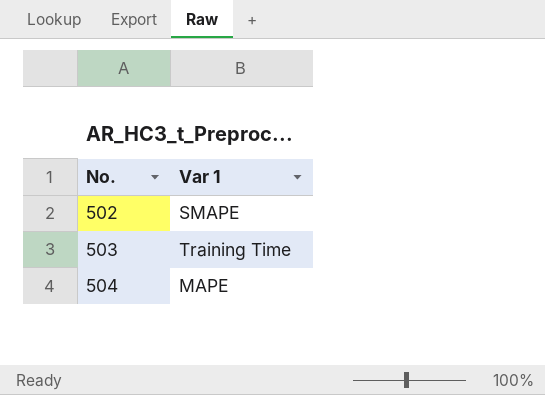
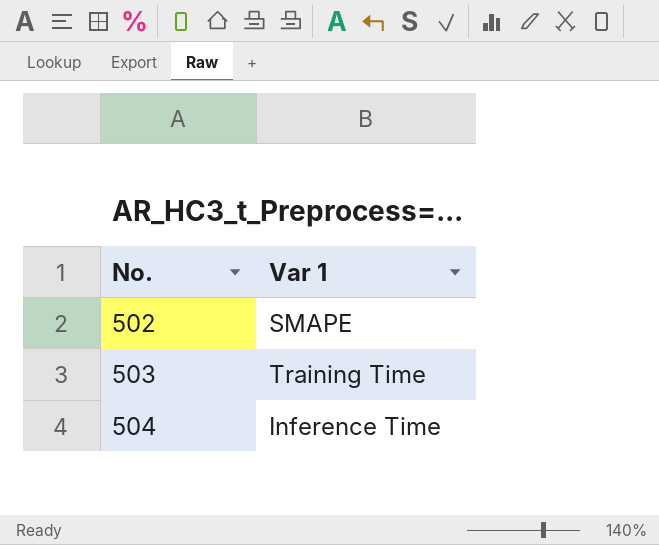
504 | Var 1: MAPE -> Inference Time

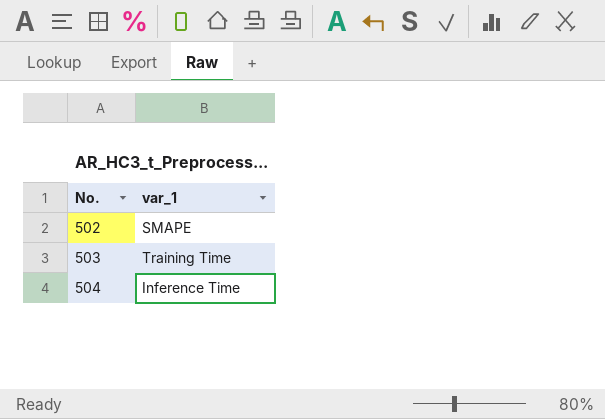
column name: Var 1 -> var_1

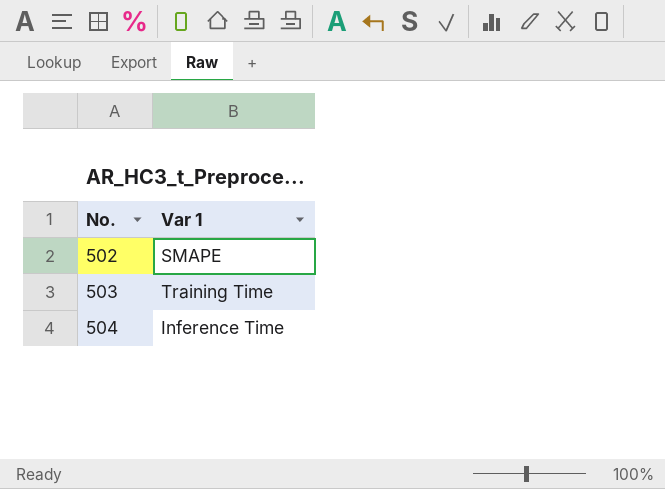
column name: var_1 -> Var 1

